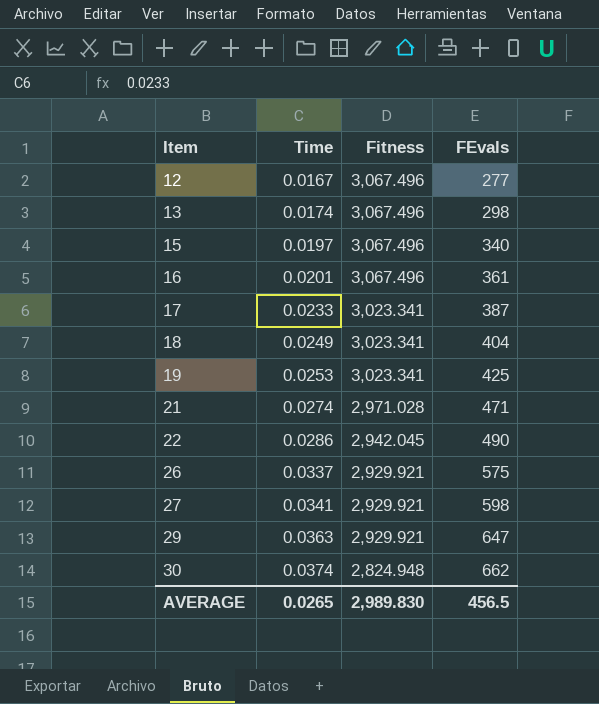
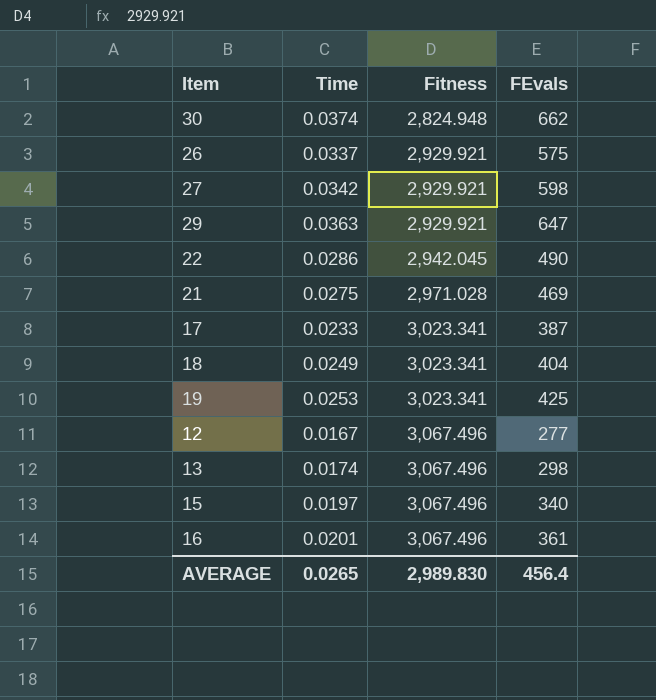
row order: Item ascending -> Fitness ascending
27 | Time: 0.0341 -> 0.0342
21 | Time: 0.0274 -> 0.0275
21 | FEvals: 471 -> 469
AVERAGE | FEvals: 456.5 -> 456.4

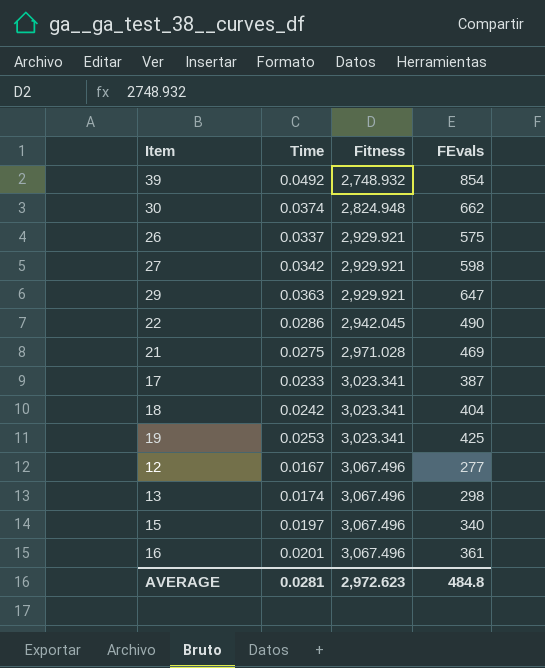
row 39: none -> 0.0492 | 2,748.932 | 854
18 | Time: 0.0249 -> 0.0242
AVERAGE | Time: 0.0265 -> 0.0281
AVERAGE | Fitness: 2,989.830 -> 2,972.623
AVERAGE | FEvals: 456.4 -> 484.8

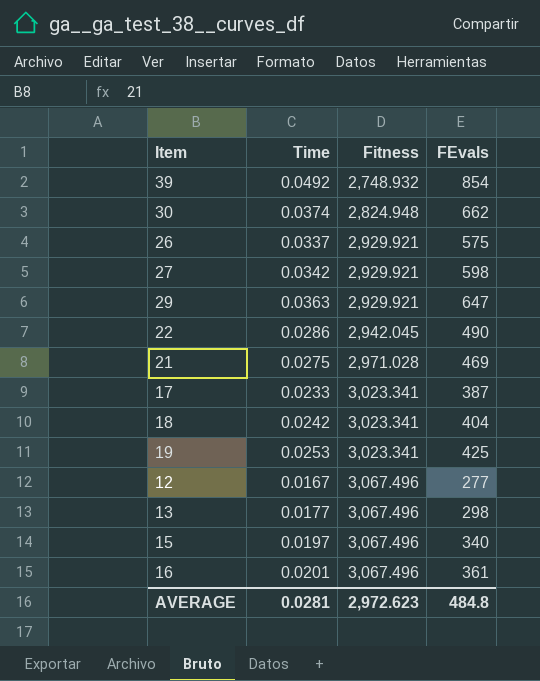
13 | Time: 0.0174 -> 0.0177

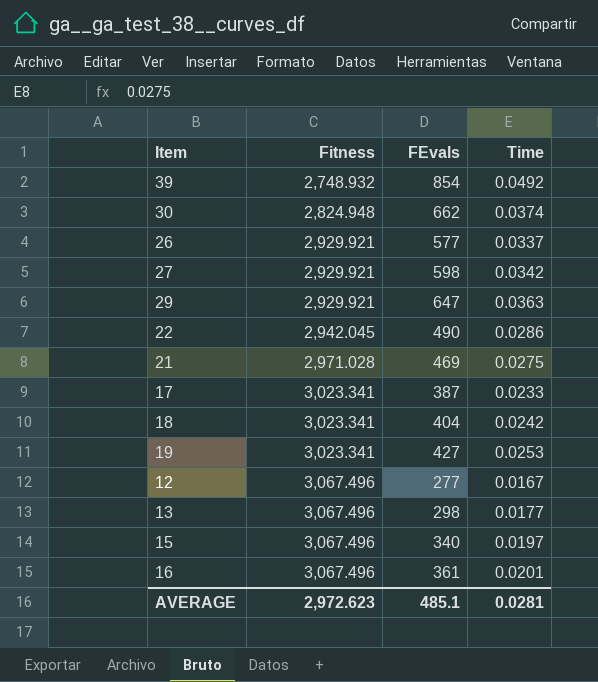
column Time | position: 2 -> 4
26 | FEvals: 575 -> 577
19 | FEvals: 425 -> 427
AVERAGE | FEvals: 484.8 -> 485.1

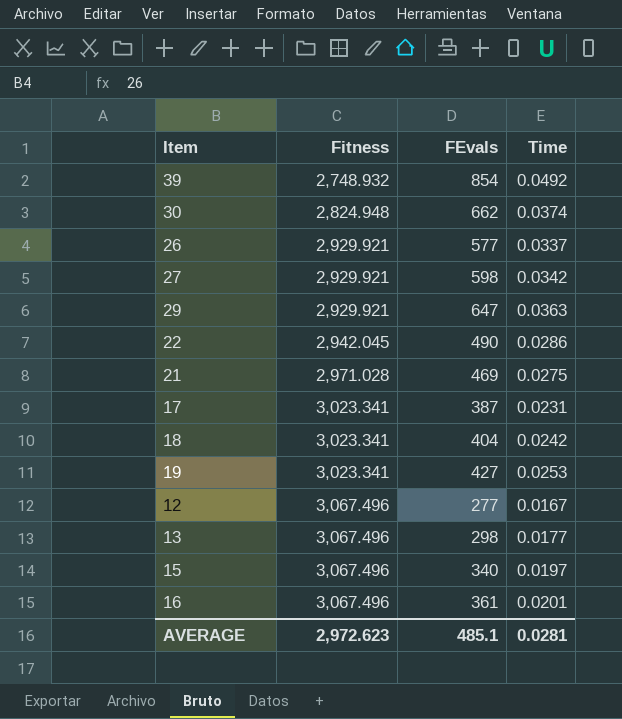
17 | Time: 0.0233 -> 0.0231

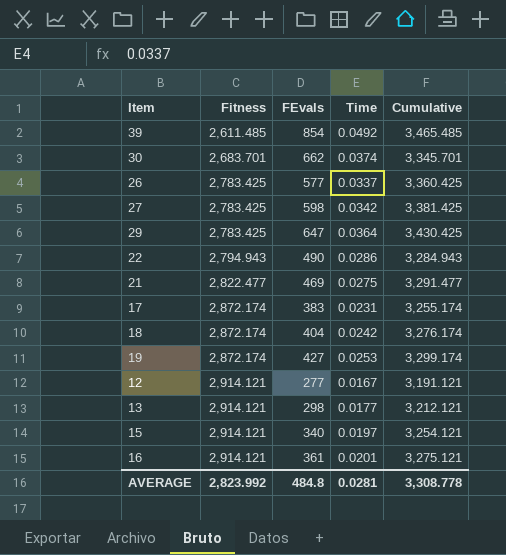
column Cumulative | formula: none -> [Fitness] + [FEvals]
39 | Fitness: 2,748.932 -> 2,611.485
30 | Fitness: 2,824.948 -> 2,683.701
26 | Fitness: 2,929.921 -> 2,783.425
27 | Fitness: 2,929.921 -> 2,783.425
29 | Fitness: 2,929.921 -> 2,783.425
29 | Time: 0.0363 -> 0.0364
22 | Fitness: 2,942.045 -> 2,794.943
21 | Fitness: 2,971.028 -> 2,822.477
17 | Fitness: 3,023.341 -> 2,872.174
17 | FEvals: 387 -> 383
18 | Fitness: 3,023.341 -> 2,872.174
19 | Fitness: 3,023.341 -> 2,872.174
12 | Fitness: 3,067.496 -> 2,914.121
13 | Fitness: 3,067.496 -> 2,914.121
15 | Fitness: 3,067.496 -> 2,914.121
16 | Fitness: 3,067.496 -> 2,914.121
AVERAGE | Fitness: 2,972.623 -> 2,823.992
AVERAGE | FEvals: 485.1 -> 484.8

